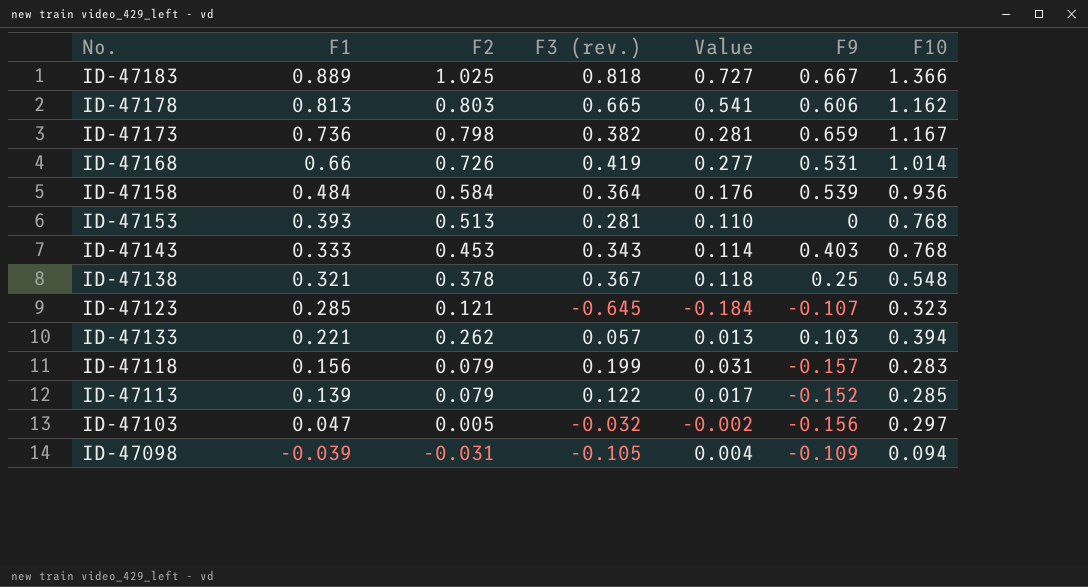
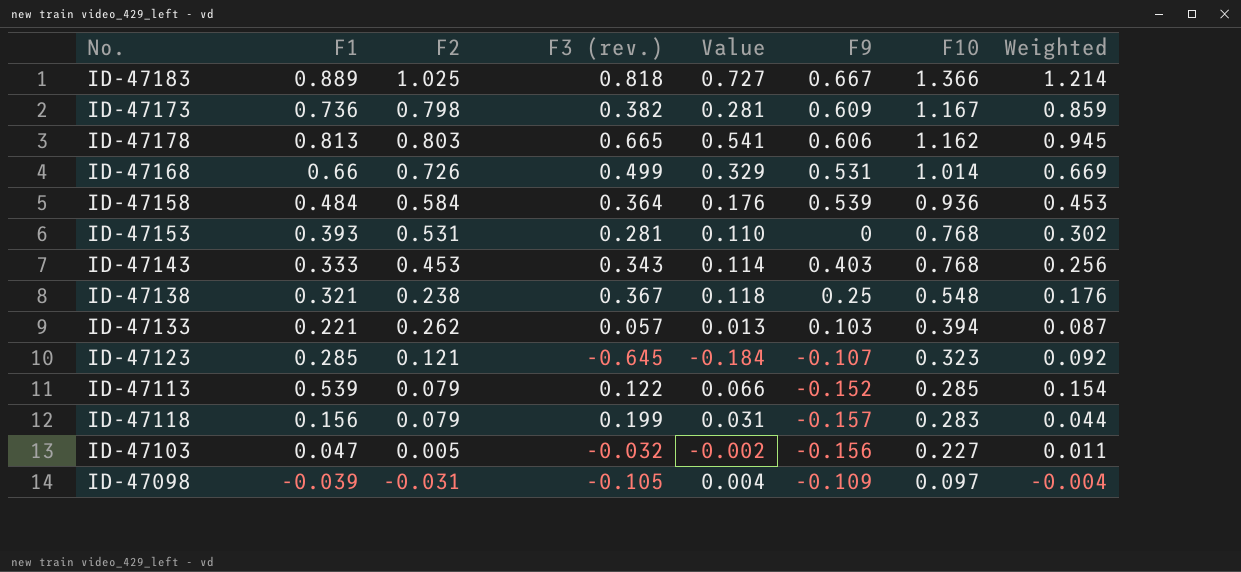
row order: F1 descending -> F10 descending
column Weighted | formula: none -> [F1] * [F10]
ID-47173 | F9: 0.659 -> 0.609
ID-47168 | F3 (rev.): 0.419 -> 0.499
ID-47168 | Value: 0.277 -> 0.329
ID-47153 | F2: 0.513 -> 0.531
ID-47138 | F2: 0.378 -> 0.238
ID-47113 | F1: 0.139 -> 0.539
ID-47113 | Value: 0.017 -> 0.066
ID-47103 | F10: 0.297 -> 0.227
ID-47098 | F10: 0.094 -> 0.097

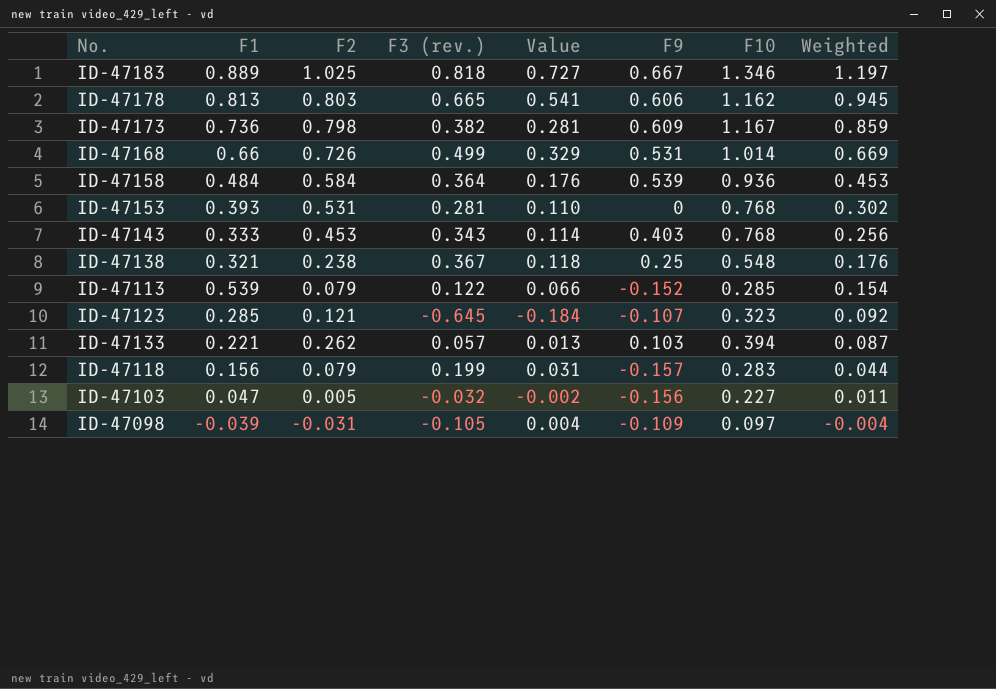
row order: F10 descending -> Weighted descending
ID-47183 | F10: 1.366 -> 1.346
ID-47183 | Weighted: 1.214 -> 1.197

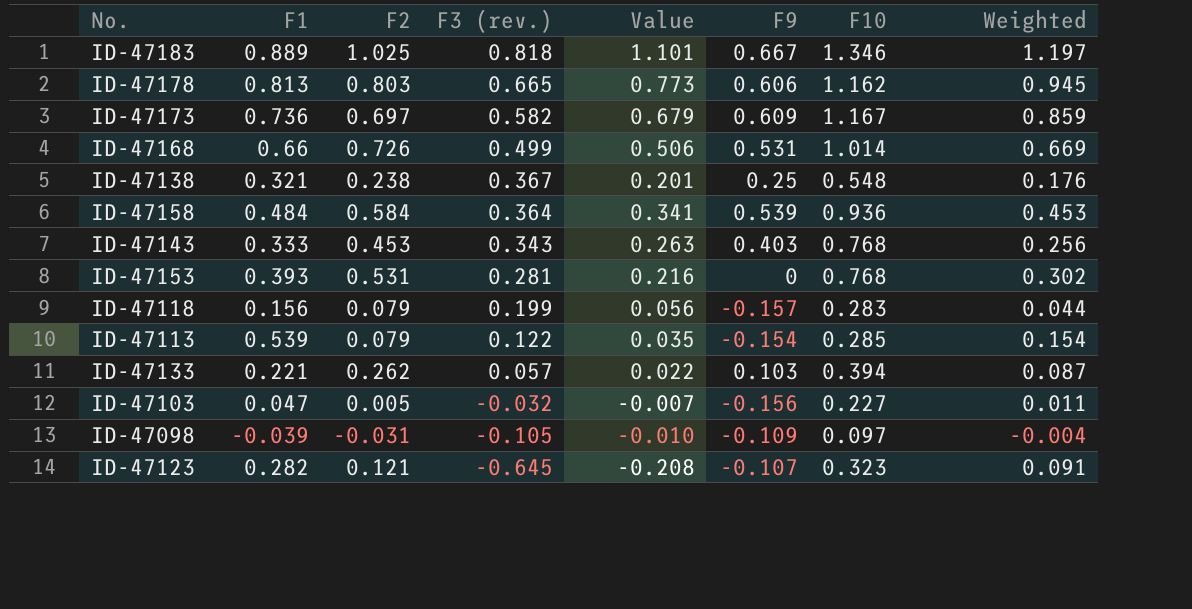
row order: Weighted descending -> F3 (rev.) descending
column Value | formula: [F1] * [F3 (rev.)] -> [F3 (rev.)] * [F10]
ID-47173 | F2: 0.798 -> 0.697
ID-47173 | F3 (rev.): 0.382 -> 0.582
ID-47113 | F9: -0.152 -> -0.154
ID-47123 | F1: 0.285 -> 0.282
ID-47123 | Weighted: 0.092 -> 0.091

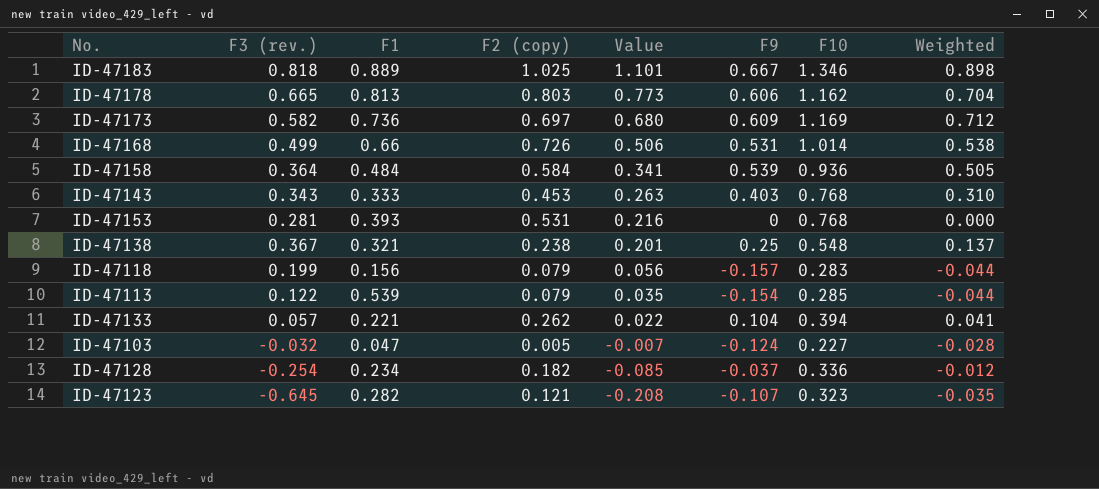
row order: F3 (rev.) descending -> Value descending
column F3 (rev.) | position: 4 -> 2
column name: F2 -> F2 (copy)
column Weighted | formula: [F1] * [F10] -> [F9] * [F10]
row ID-47098: -0.039 | -0.031 | -0.105 | -0.010 | -0.109 | 0.097 | -0.004 -> none
ID-47173 | Value: 0.679 -> 0.680
ID-47173 | F10: 1.167 -> 1.169
ID-47133 | F9: 0.103 -> 0.104
ID-47103 | F9: -0.156 -> -0.124
row ID-47128: none -> -0.254 | 0.234 | 0.182 | -0.085 | -0.037 | 0.336 | -0.012

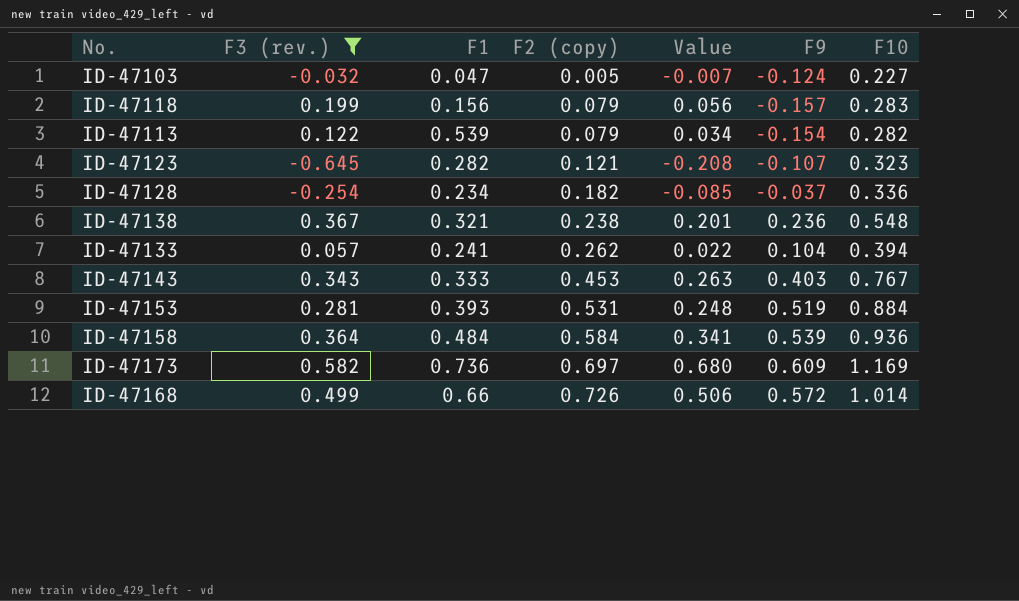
filter: none -> F3 (rev.) <= 0.582
row order: Value descending -> F2 (copy) ascending
column Weighted | formula: [F9] * [F10] -> none
ID-47113 | Value: 0.035 -> 0.034
ID-47113 | F10: 0.285 -> 0.282
ID-47138 | F9: 0.25 -> 0.236
ID-47133 | F1: 0.221 -> 0.241
ID-47143 | F10: 0.768 -> 0.767
ID-47153 | Value: 0.216 -> 0.248
ID-47153 | F9: 0 -> 0.519
ID-47153 | F10: 0.768 -> 0.884
ID-47168 | F9: 0.531 -> 0.572

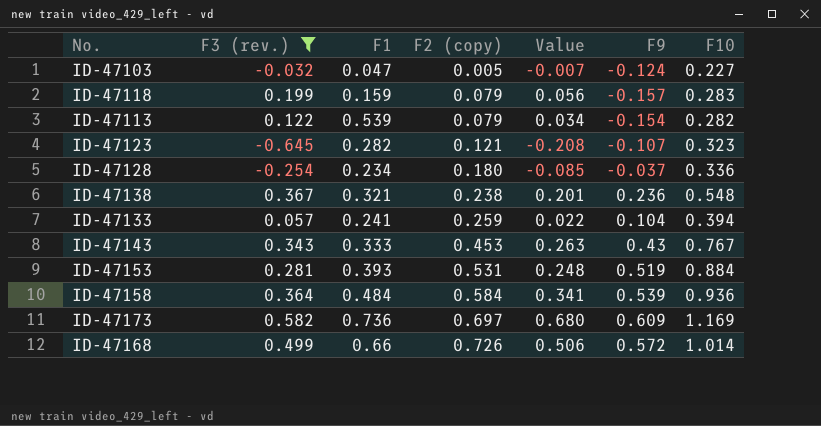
ID-47118 | F1: 0.156 -> 0.159
ID-47128 | F2 (copy): 0.182 -> 0.180
ID-47133 | F2 (copy): 0.262 -> 0.259
ID-47143 | F9: 0.403 -> 0.43

